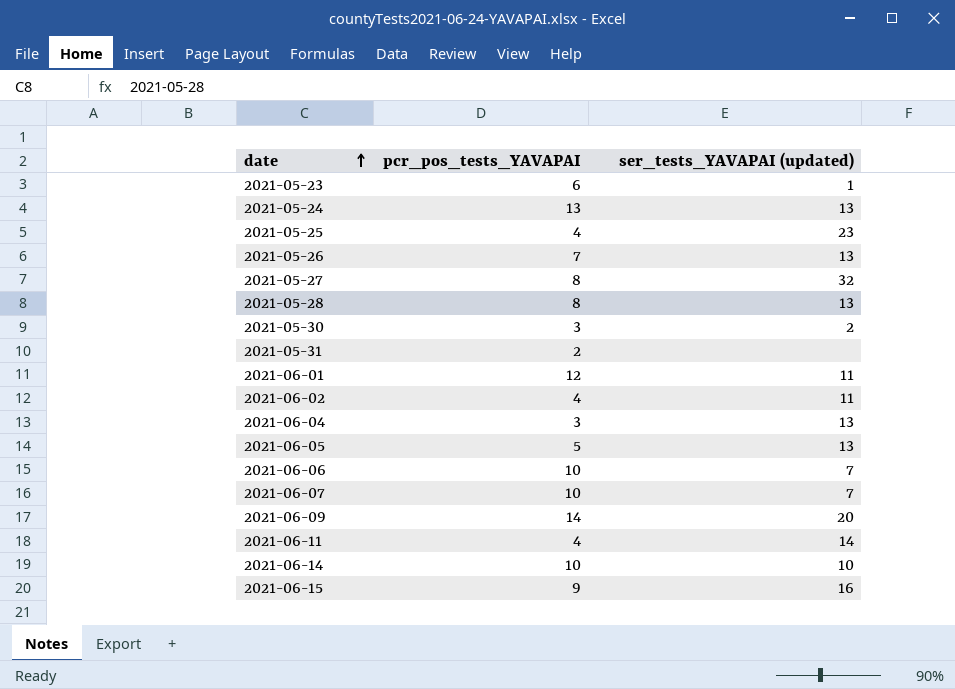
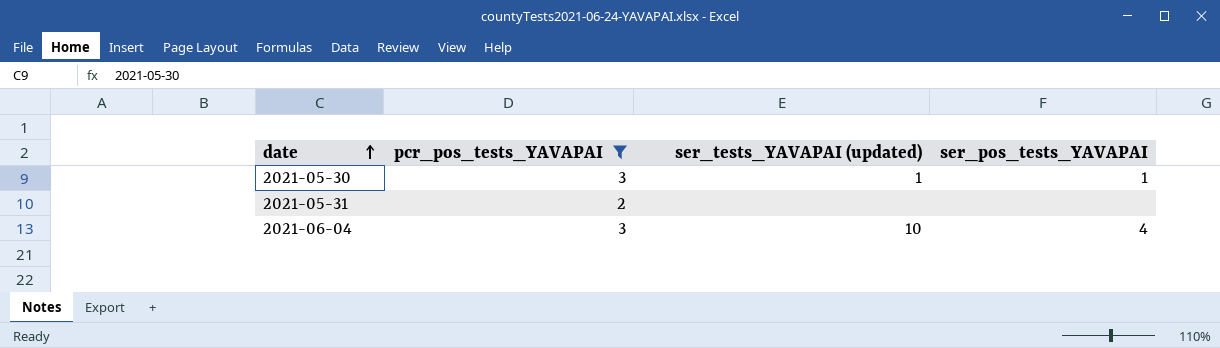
filter: none -> pcr_pos_tests_YAVAPAI <= 3
column ser_pos_tests_YAVAPAI | position: none -> 4
2021-05-30 | ser_tests_YAVAPAI (updated): 2 -> 1
2021-06-04 | ser_tests_YAVAPAI (updated): 13 -> 10

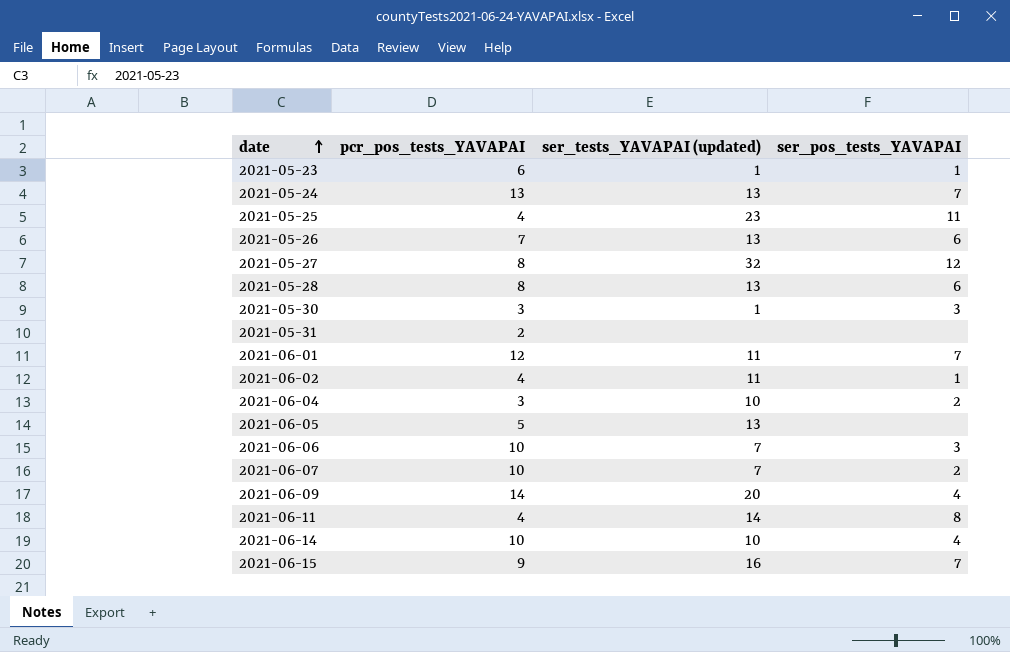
filter: pcr_pos_tests_YAVAPAI <= 3 -> none
2021-05-30 | ser_pos_tests_YAVAPAI: 1 -> 3
2021-06-04 | ser_pos_tests_YAVAPAI: 4 -> 2

